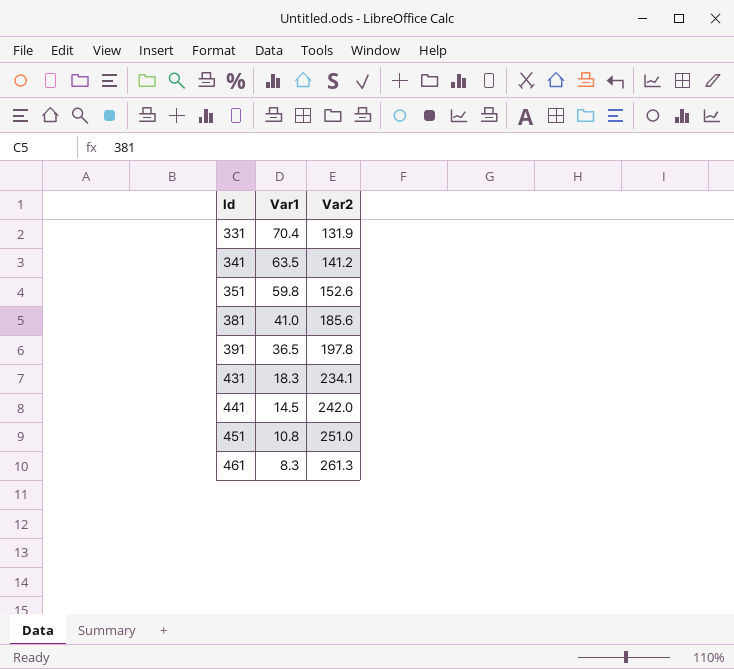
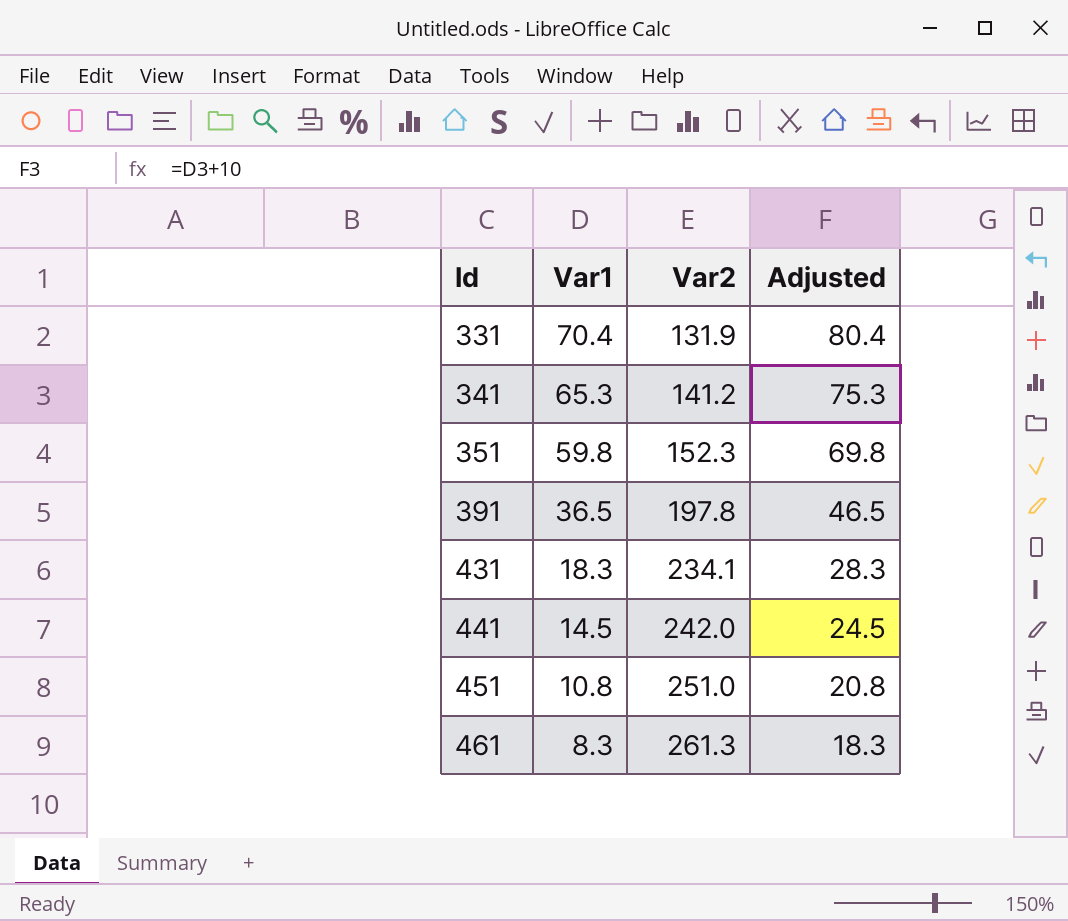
column Adjusted | formula: none -> [Var1] + 10
row 381: 41.0 | 185.6 -> none
341 | Var1: 63.5 -> 65.3
351 | Var2: 152.6 -> 152.3

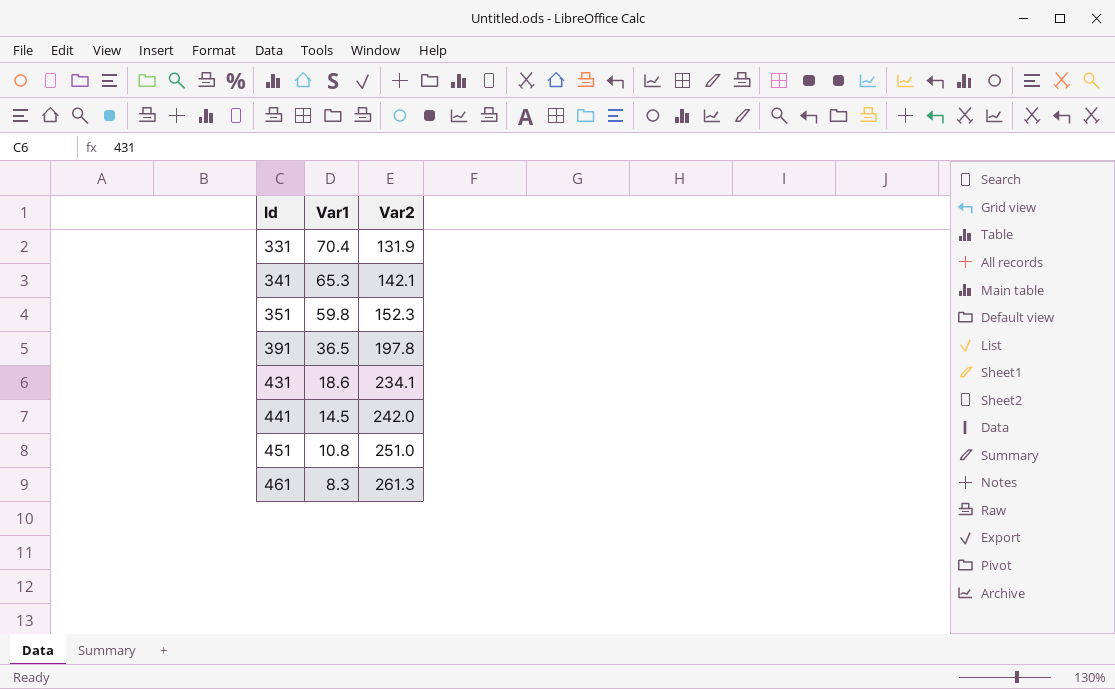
column Adjusted | formula: [Var1] + 10 -> none
341 | Var2: 141.2 -> 142.1
431 | Var1: 18.3 -> 18.6

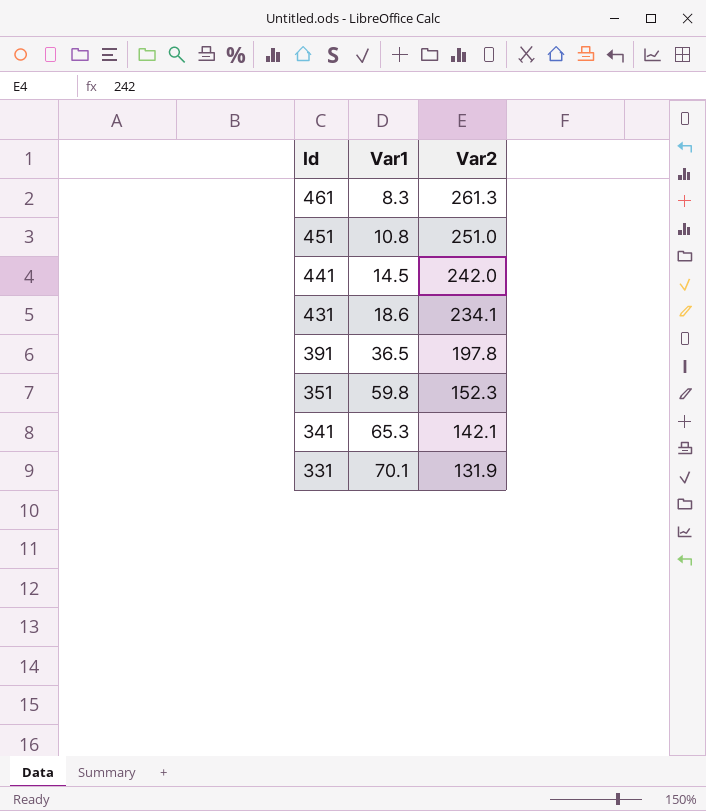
row order: Id ascending -> Id descending
331 | Var1: 70.4 -> 70.1

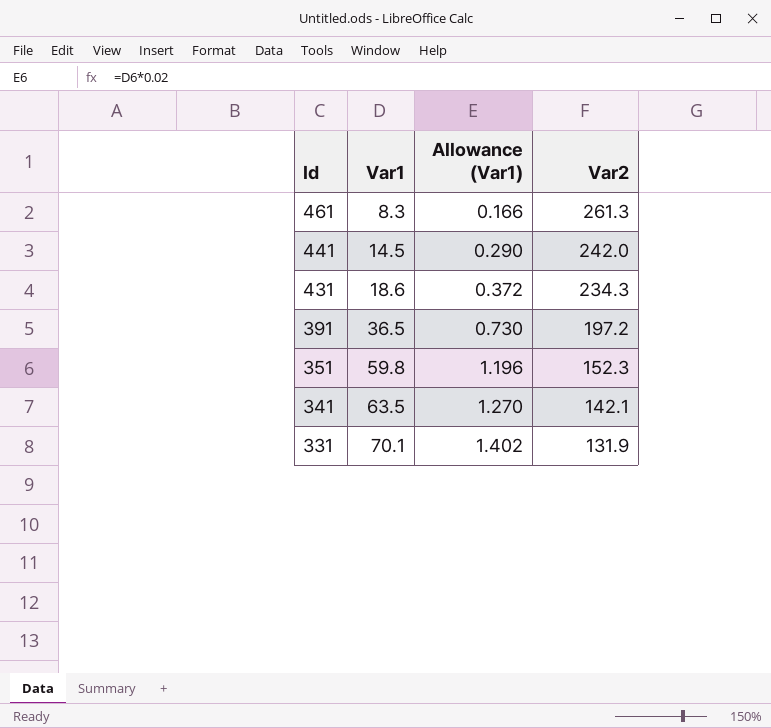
column Allowance (Var1) | formula: none -> [Var1] * 0.02
row 451: 10.8 | 251.0 -> none
431 | Var2: 234.1 -> 234.3
391 | Var2: 197.8 -> 197.2
341 | Var1: 65.3 -> 63.5

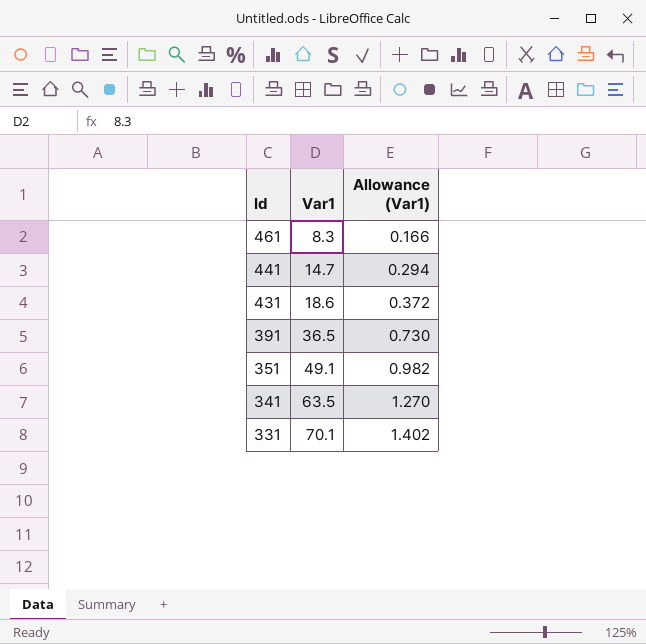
column Var2 | position: 4 -> none
441 | Var1: 14.5 -> 14.7
441 | Allowance (Var1): 0.290 -> 0.294
351 | Var1: 59.8 -> 49.1
351 | Allowance (Var1): 1.196 -> 0.982

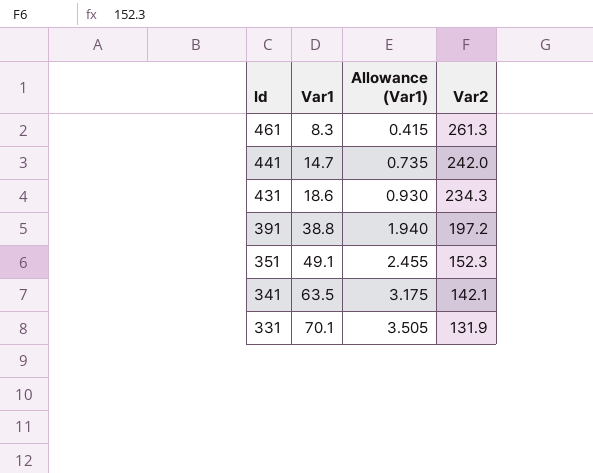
column Allowance (Var1) | formula: [Var1] * 0.02 -> [Var1] * 0.05
column Var2 | position: none -> 4
391 | Var1: 36.5 -> 38.8

